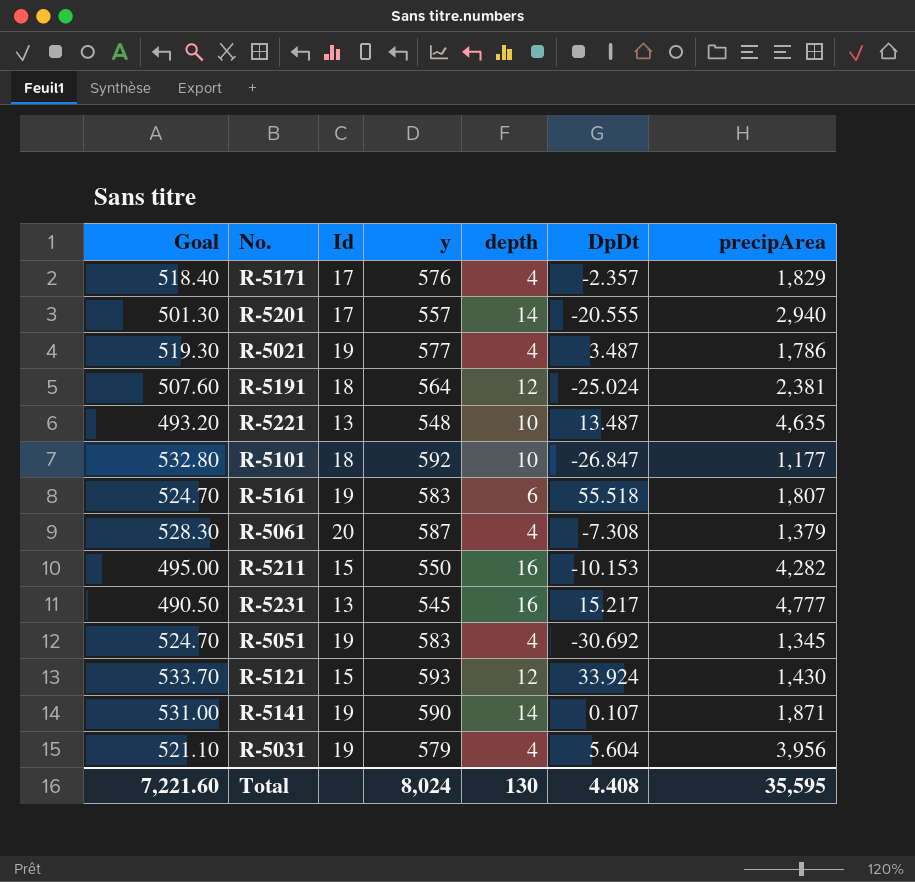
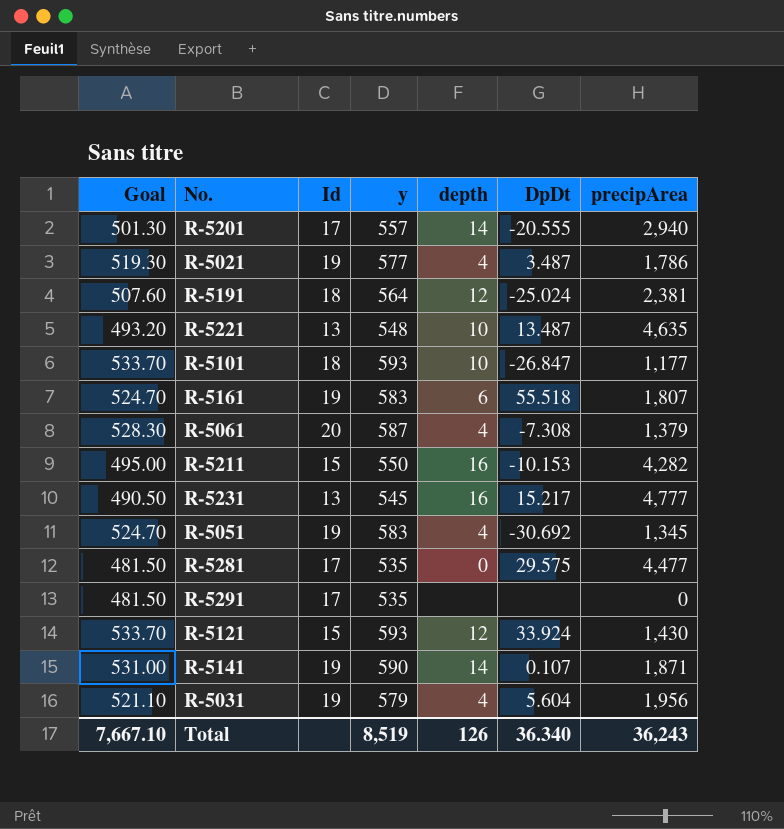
row R-5171: 518.40 | 17 | 576 | 4 | -2.357 | 1,829 -> none
R-5101 | Goal: 532.80 -> 533.70
R-5101 | y: 592 -> 593
row R-5281: none -> 481.50 | 17 | 535 | 0 | 29.575 | 4,477
row R-5291: none -> 481.50 | 17 | 535 | none | none | 0
R-5031 | precipArea: 3,956 -> 1,956
Total | Goal: 7,221.60 -> 7,667.10
Total | y: 8,024 -> 8,519
Total | depth: 130 -> 126
Total | DpDt: 4.408 -> 36.340
Total | precipArea: 35,595 -> 36,243

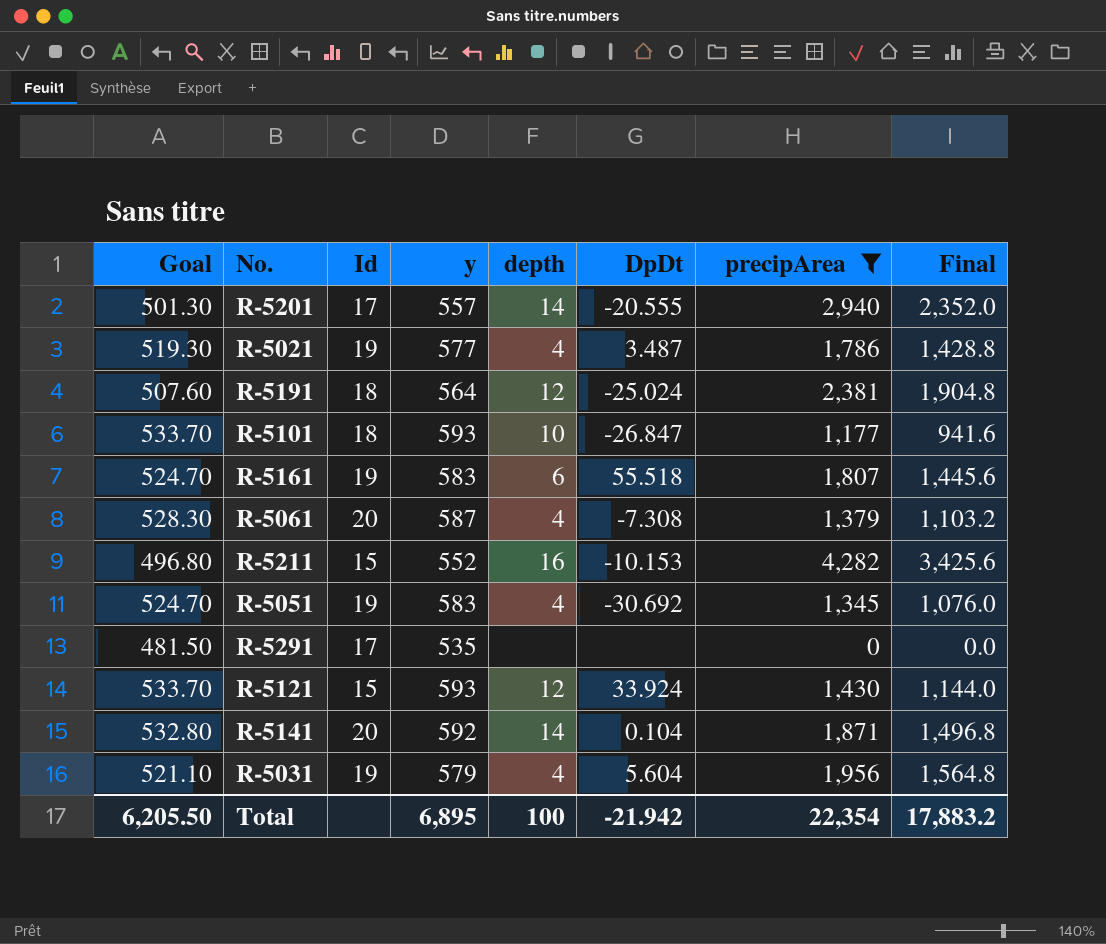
filter: none -> precipArea <= 4,282
column Final | formula: none -> [precipArea] * 0.8
R-5211 | Goal: 495.00 -> 496.80
R-5211 | y: 550 -> 552
R-5141 | Goal: 531.00 -> 532.80
R-5141 | Id: 19 -> 20
R-5141 | y: 590 -> 592
R-5141 | DpDt: 0.107 -> 0.104
Total | Goal: 7,667.10 -> 6,205.50
Total | y: 8,519 -> 6,895
Total | depth: 126 -> 100
Total | DpDt: 36.340 -> -21.942
Total | precipArea: 36,243 -> 22,354

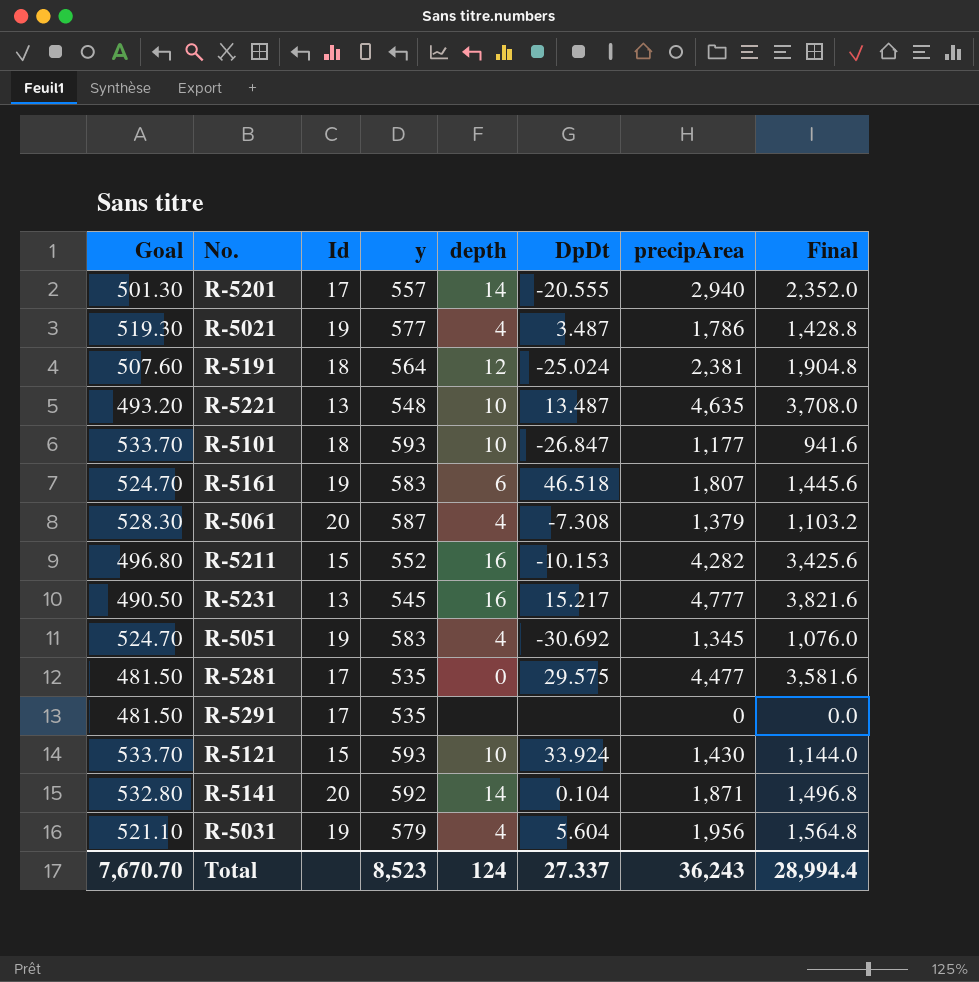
filter: precipArea <= 4,282 -> none
R-5161 | DpDt: 55.518 -> 46.518
R-5121 | depth: 12 -> 10
Total | Goal: 6,205.50 -> 7,670.70
Total | y: 6,895 -> 8,523
Total | depth: 100 -> 124
Total | DpDt: -21.942 -> 27.337
Total | precipArea: 22,354 -> 36,243
Total | Final: 17,883.2 -> 28,994.4

